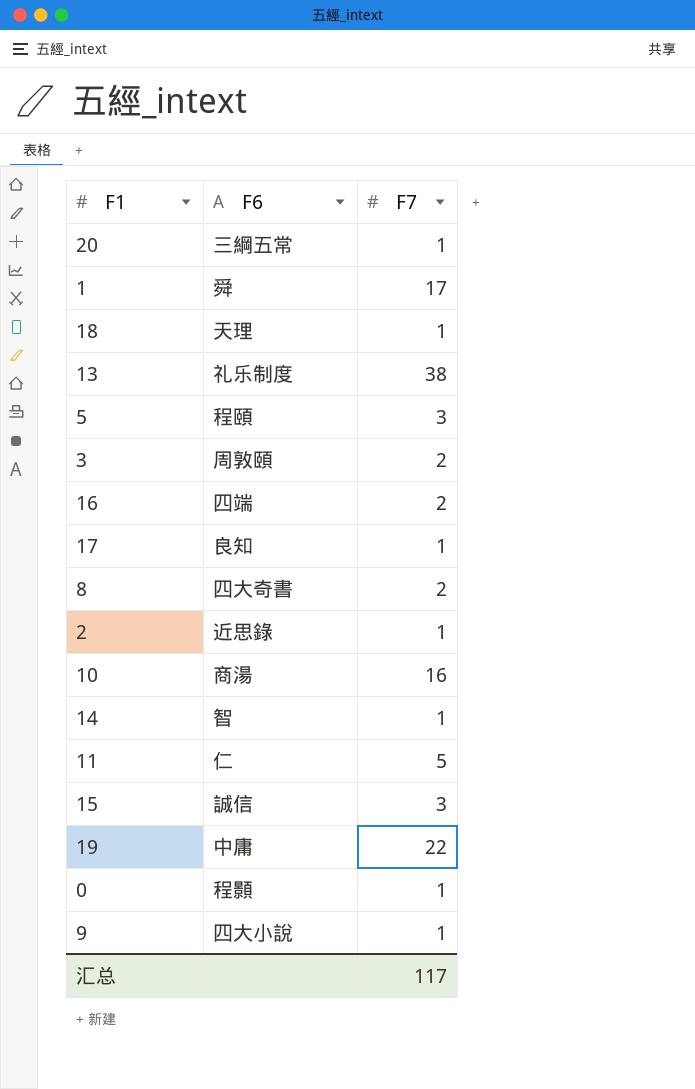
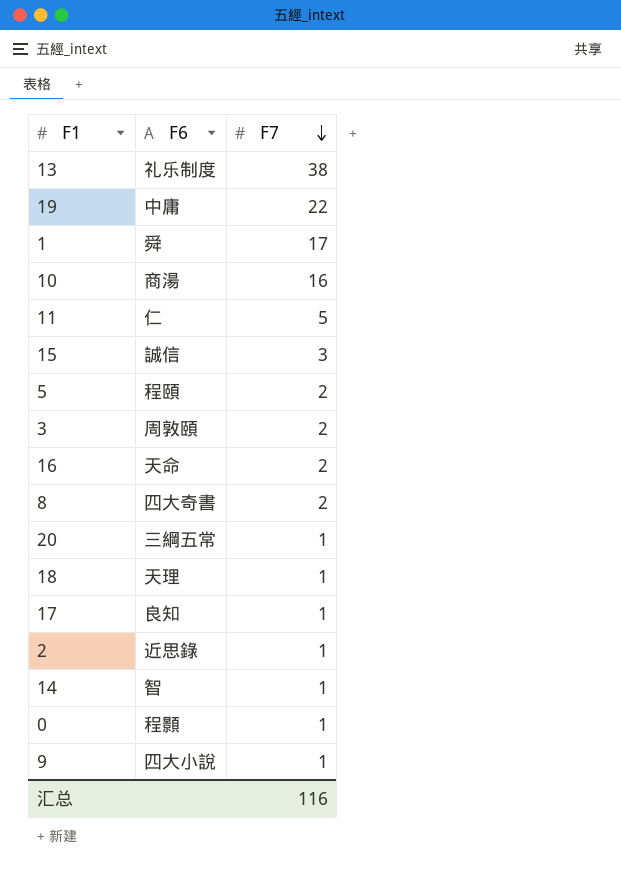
row order: none -> F7 descending
5 | F7: 3 -> 2
16 | F6: 四端 -> 天命
汇总 | F7: 117 -> 116

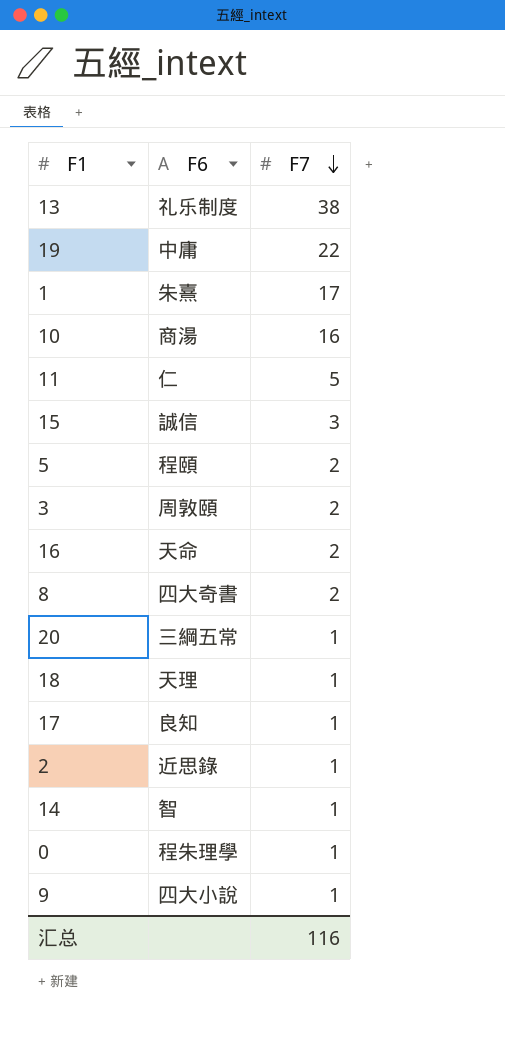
1 | F6: 舜 -> 朱熹
0 | F6: 程顥 -> 程朱理學

